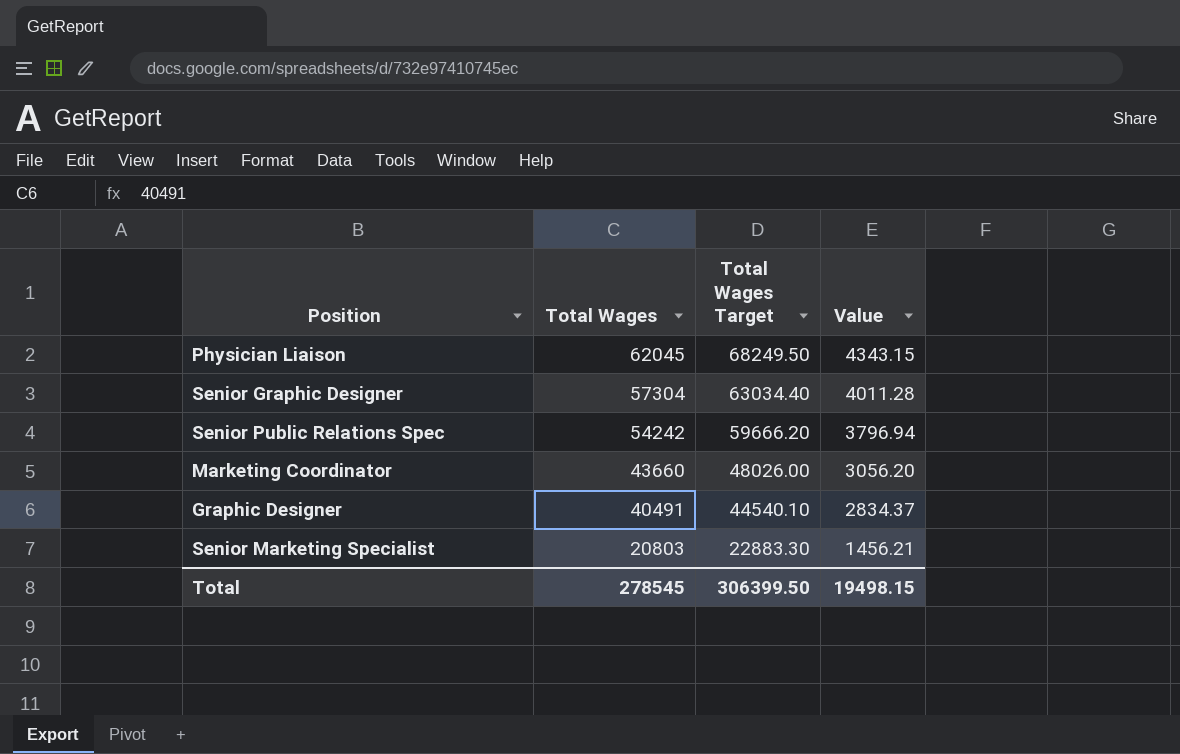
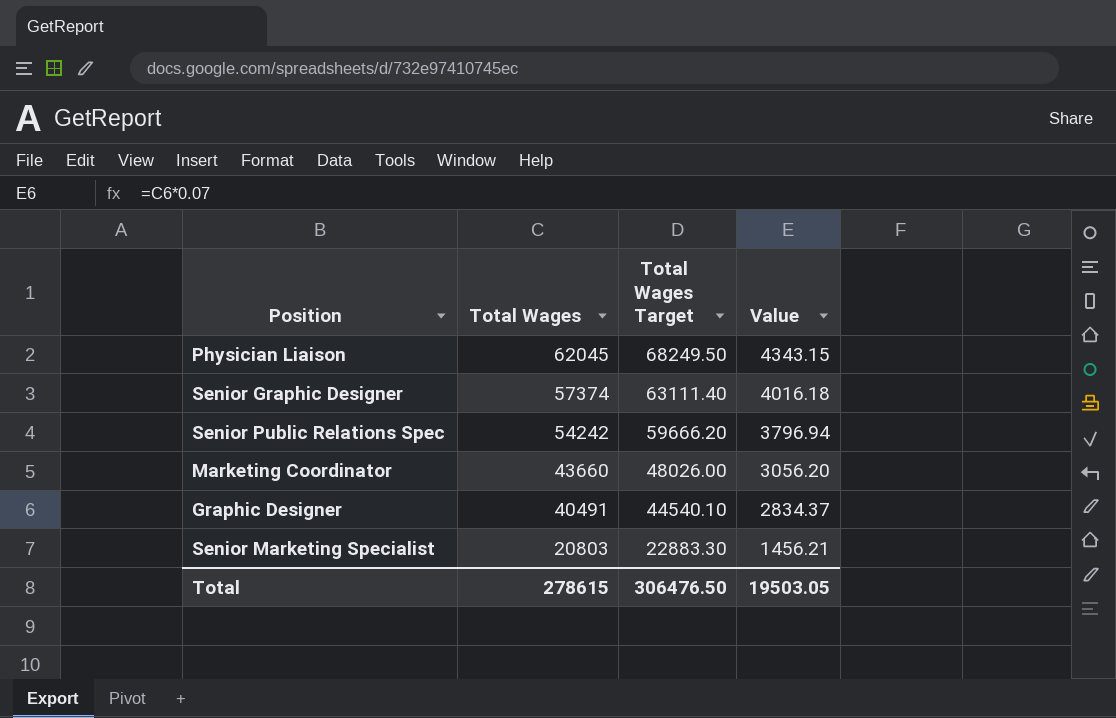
Senior Graphic Designer | Total Wages: 57304 -> 57374
Senior Graphic Designer | Total Wages Target: 63034.40 -> 63111.40
Senior Graphic Designer | Value: 4011.28 -> 4016.18
Total | Total Wages: 278545 -> 278615
Total | Total Wages Target: 306399.50 -> 306476.50
Total | Value: 19498.15 -> 19503.05

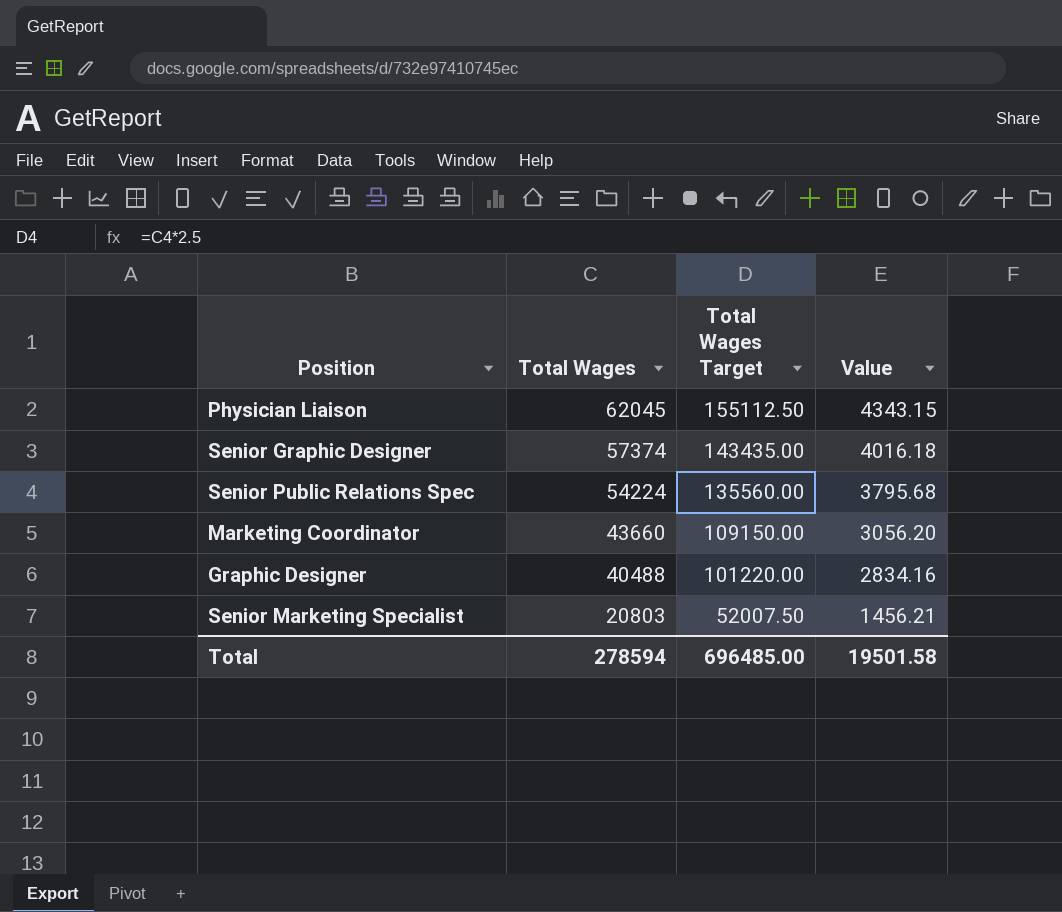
column Total Wages Target | formula: [Total Wages] * 1.1 -> [Total Wages] * 2.5
Senior Public Relations Spec | Total Wages: 54242 -> 54224
Senior Public Relations Spec | Value: 3796.94 -> 3795.68
Graphic Designer | Total Wages: 40491 -> 40488
Graphic Designer | Value: 2834.37 -> 2834.16
Total | Total Wages: 278615 -> 278594
Total | Total Wages Target: 306476.50 -> 696485.00
Total | Value: 19503.05 -> 19501.58

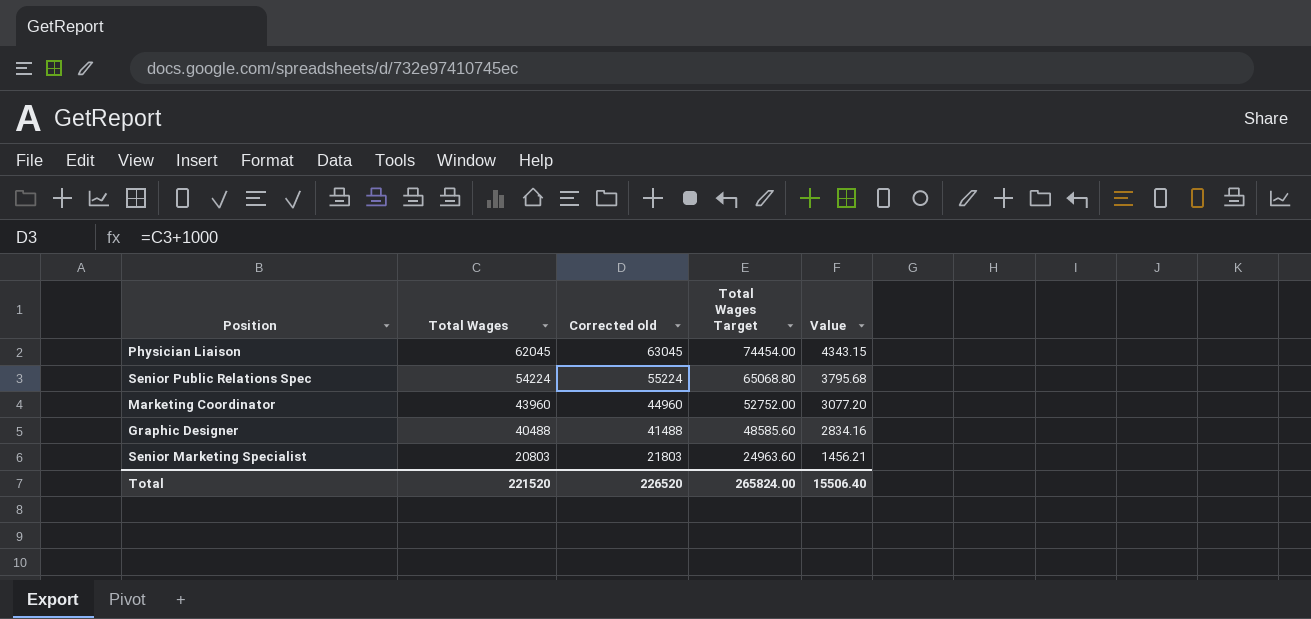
column Corrected old | formula: none -> [Total Wages] + 1000
column Total Wages Target | formula: [Total Wages] * 2.5 -> [Total Wages] * 1.2
row Senior Graphic Designer: 57374 | 143435.00 | 4016.18 -> none
Marketing Coordinator | Total Wages: 43660 -> 43960
Marketing Coordinator | Value: 3056.20 -> 3077.20
Total | Total Wages: 278594 -> 221520
Total | Total Wages Target: 696485.00 -> 265824.00
Total | Value: 19501.58 -> 15506.40

